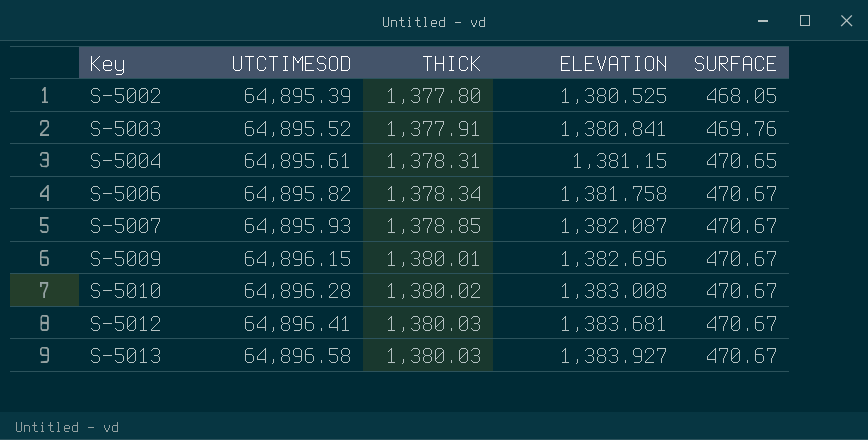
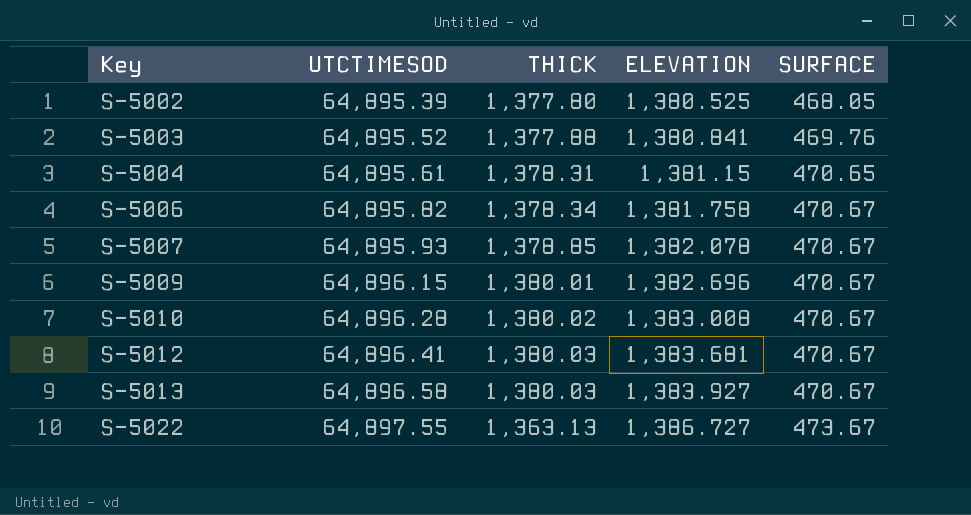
S-5003 | THICK: 1,377.91 -> 1,377.88
S-5007 | ELEVATION: 1,382.087 -> 1,382.078
row S-5022: none -> 64,897.55 | 1,363.13 | 1,386.727 | 473.67

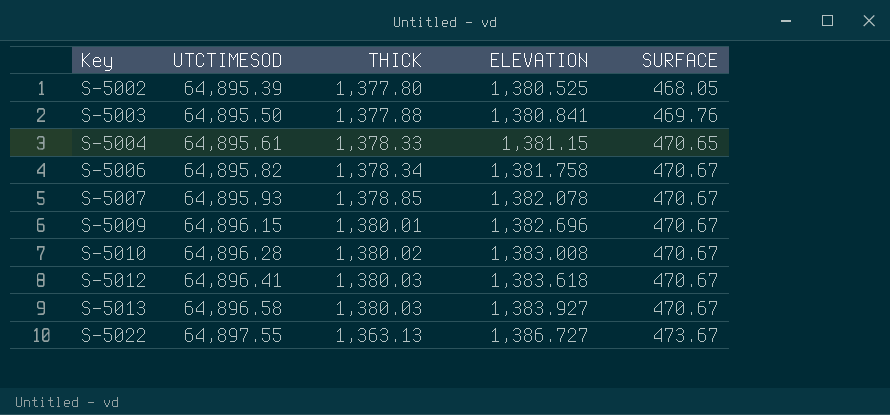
S-5003 | UTCTIMESOD: 64,895.52 -> 64,895.50
S-5004 | THICK: 1,378.31 -> 1,378.33
S-5012 | ELEVATION: 1,383.681 -> 1,383.618

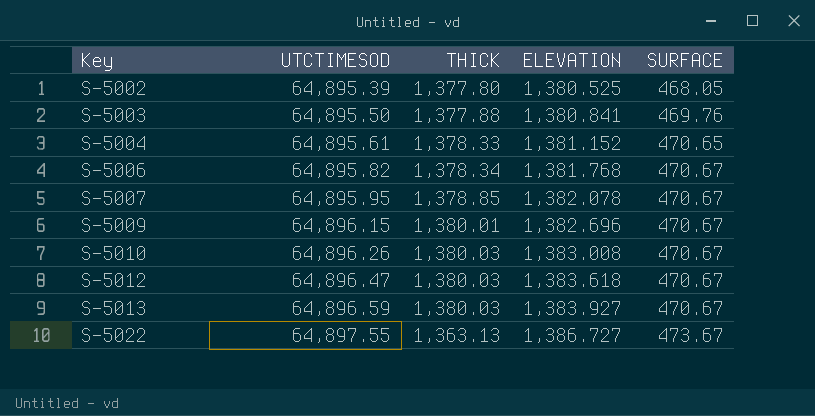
S-5004 | ELEVATION: 1,381.15 -> 1,381.152
S-5006 | ELEVATION: 1,381.758 -> 1,381.768
S-5007 | UTCTIMESOD: 64,895.93 -> 64,895.95
S-5010 | UTCTIMESOD: 64,896.28 -> 64,896.26
S-5010 | THICK: 1,380.02 -> 1,380.03
S-5012 | UTCTIMESOD: 64,896.41 -> 64,896.47
S-5013 | UTCTIMESOD: 64,896.58 -> 64,896.59

